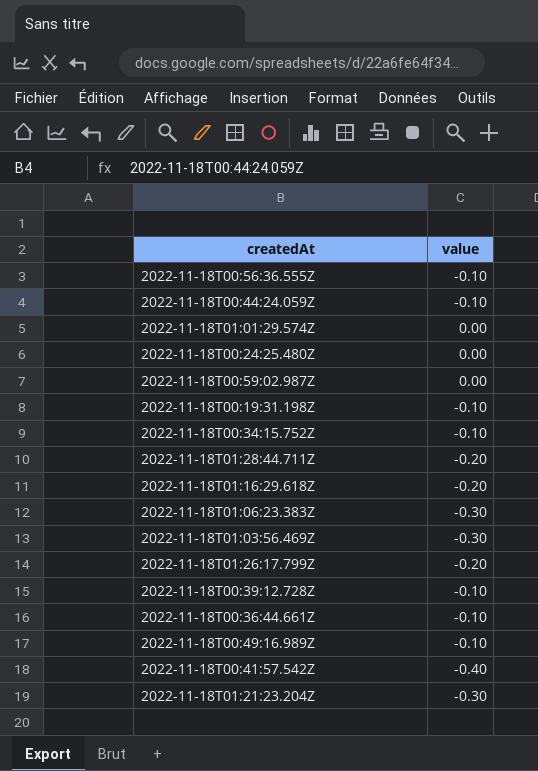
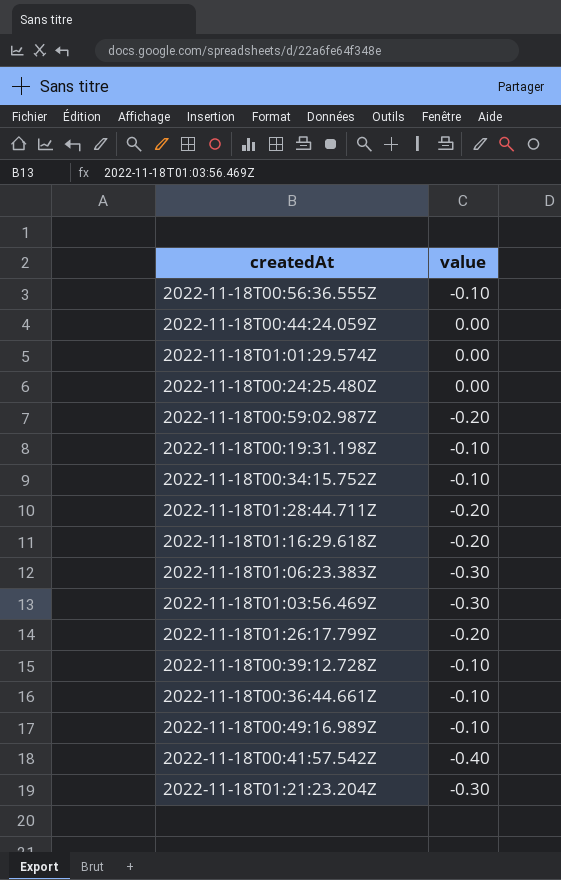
2022-11-18T00:44:24.059Z | value: -0.10 -> 0.00
2022-11-18T00:59:02.987Z | value: 0.00 -> -0.20

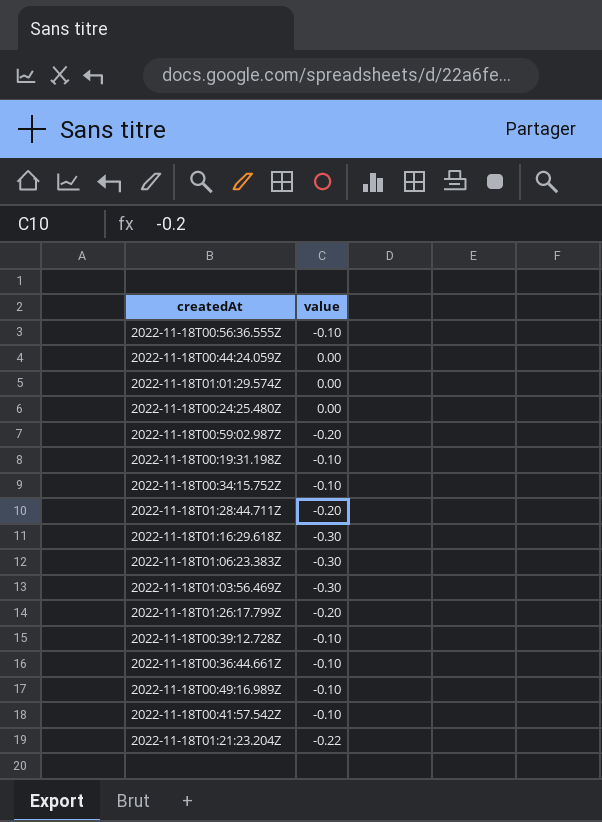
2022-11-18T01:16:29.618Z | value: -0.20 -> -0.30
2022-11-18T00:41:57.542Z | value: -0.40 -> -0.10
2022-11-18T01:21:23.204Z | value: -0.30 -> -0.22

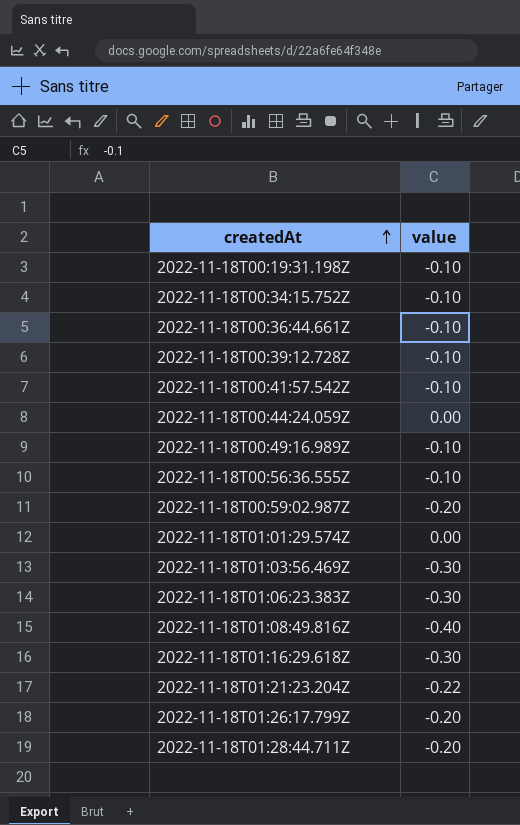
row order: none -> createdAt ascending
row 2022-11-18T00:24:25.480Z: 0.00 -> none
row 2022-11-18T01:08:49.816Z: none -> -0.40

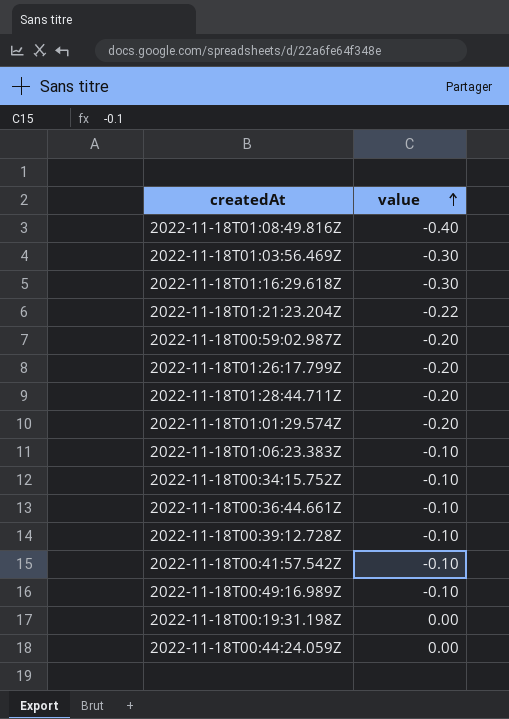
row order: createdAt ascending -> value ascending
row 2022-11-18T00:56:36.555Z: -0.10 -> none
2022-11-18T01:01:29.574Z | value: 0.00 -> -0.20
2022-11-18T01:06:23.383Z | value: -0.30 -> -0.10
2022-11-18T00:19:31.198Z | value: -0.10 -> 0.00

